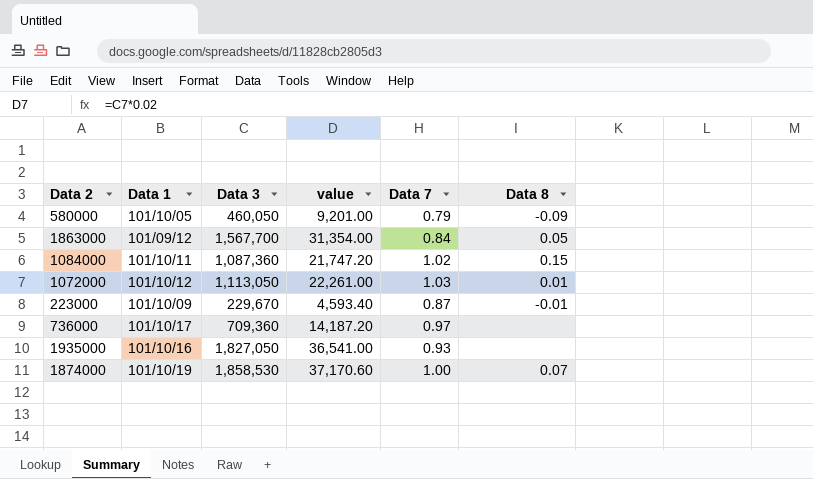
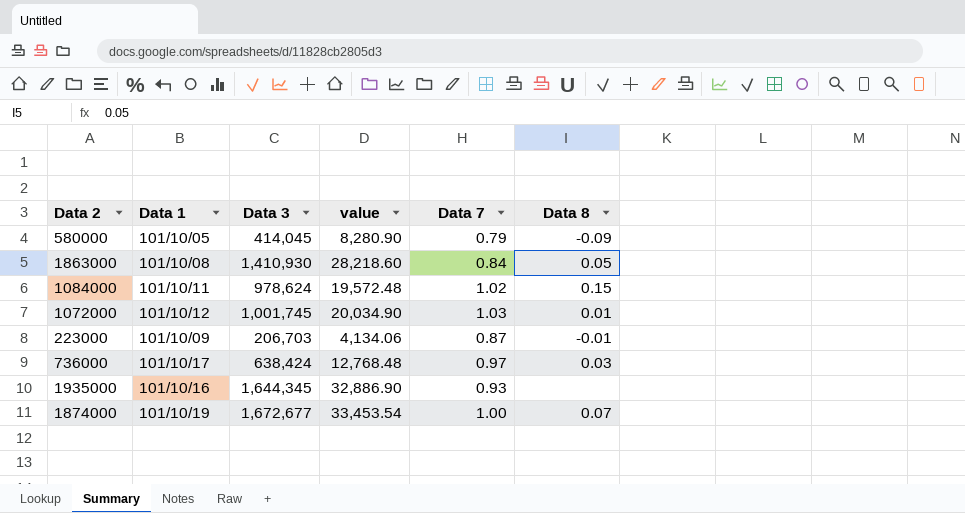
580000 | Data 3: 460,050 -> 414,045
580000 | value: 9,201.00 -> 8,280.90
1863000 | Data 1: 101/09/12 -> 101/10/08
1863000 | Data 3: 1,567,700 -> 1,410,930
1863000 | value: 31,354.00 -> 28,218.60
1084000 | Data 3: 1,087,360 -> 978,624
1084000 | value: 21,747.20 -> 19,572.48
1072000 | Data 3: 1,113,050 -> 1,001,745
1072000 | value: 22,261.00 -> 20,034.90
223000 | Data 3: 229,670 -> 206,703
223000 | value: 4,593.40 -> 4,134.06
736000 | Data 3: 709,360 -> 638,424
736000 | value: 14,187.20 -> 12,768.48
736000 | Data 8: none -> 0.03
1935000 | Data 3: 1,827,050 -> 1,644,345
1935000 | value: 36,541.00 -> 32,886.90
1874000 | Data 3: 1,858,530 -> 1,672,677
1874000 | value: 37,170.60 -> 33,453.54

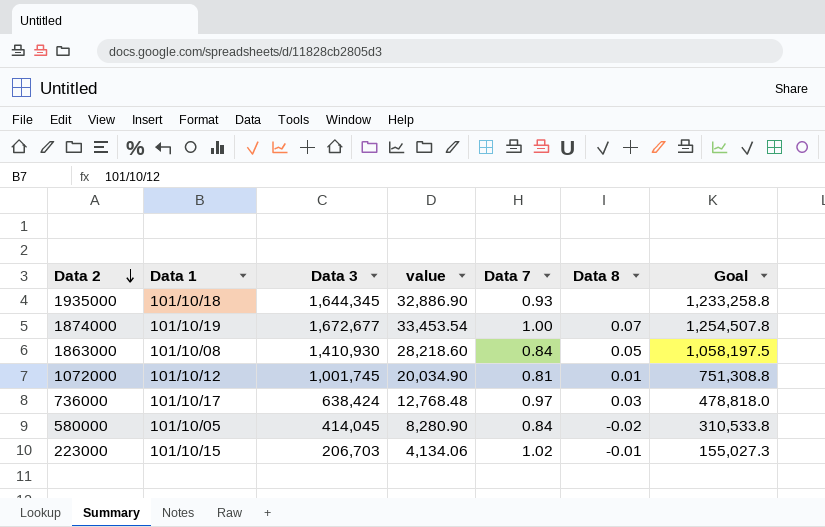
row order: none -> Data 2 descending
column Goal | formula: none -> [Data 3] * 0.75
row 1084000: 101/10/11 | 978,624 | 19,572.48 | 1.02 | 0.15 -> none
1935000 | Data 1: 101/10/16 -> 101/10/18
1072000 | Data 7: 1.03 -> 0.81
580000 | Data 7: 0.79 -> 0.84
580000 | Data 8: -0.09 -> -0.02
223000 | Data 1: 101/10/09 -> 101/10/15
223000 | Data 7: 0.87 -> 1.02

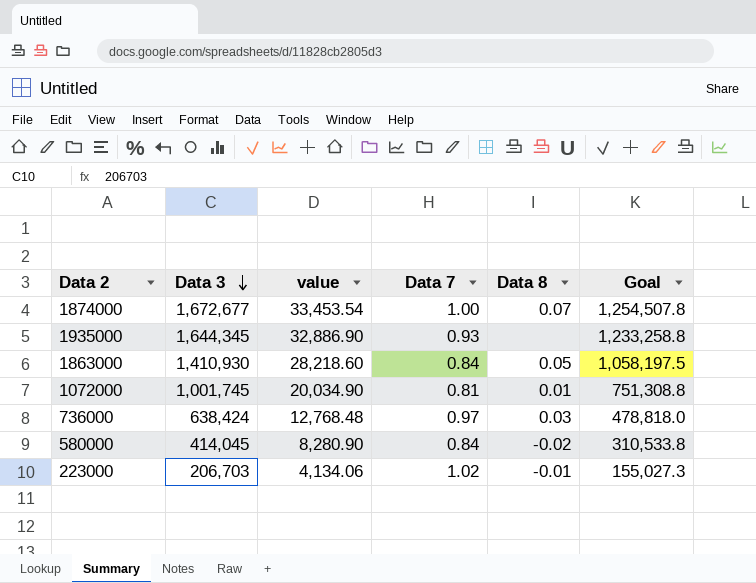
row order: Data 2 descending -> Data 3 descending
column Data 1 | position: 2 -> none

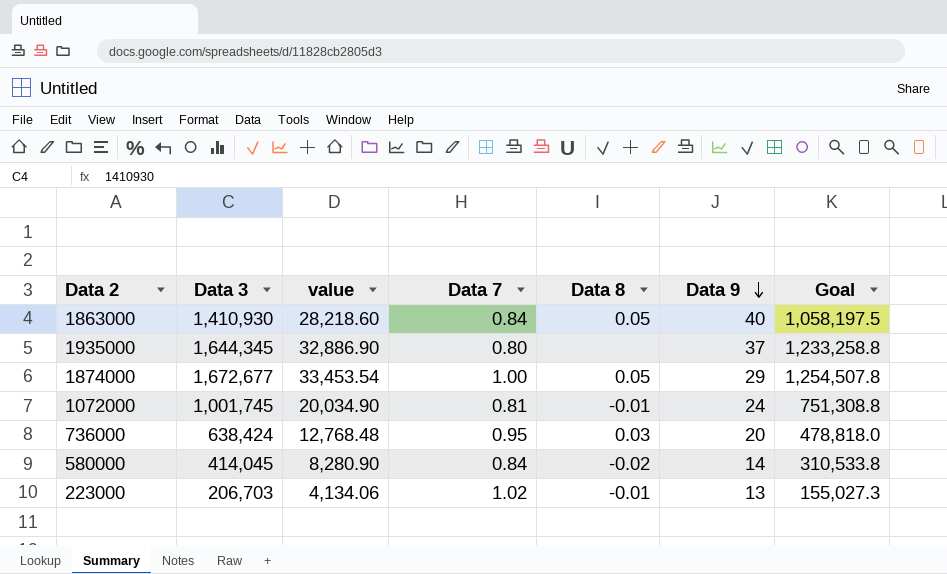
row order: Data 3 descending -> Data 9 descending
column Data 9 | position: none -> 6
1935000 | Data 7: 0.93 -> 0.80
1874000 | Data 8: 0.07 -> 0.05
1072000 | Data 8: 0.01 -> -0.01
736000 | Data 7: 0.97 -> 0.95

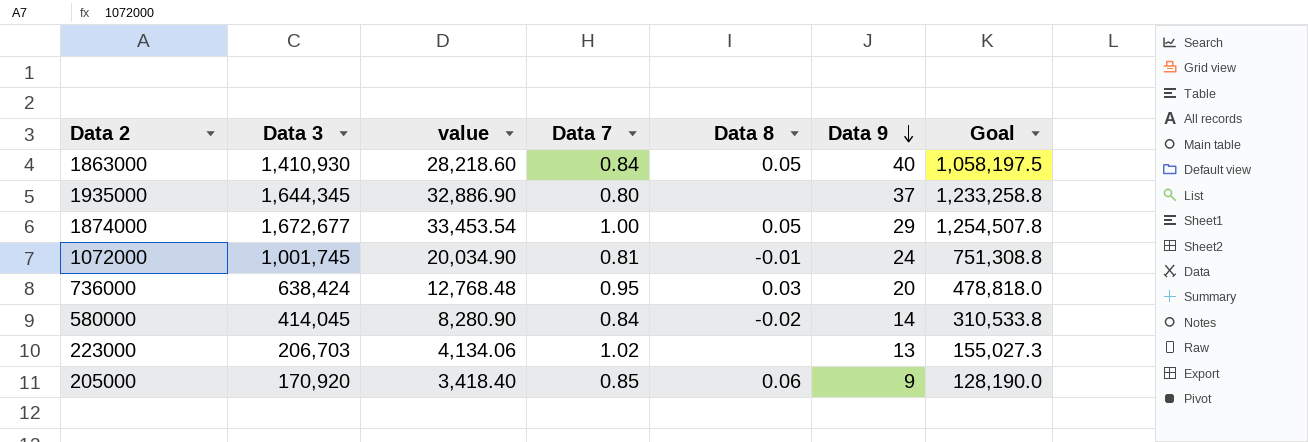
223000 | Data 8: -0.01 -> none
row 205000: none -> 170,920 | 3,418.40 | 0.85 | 0.06 | 9 | 128,190.0

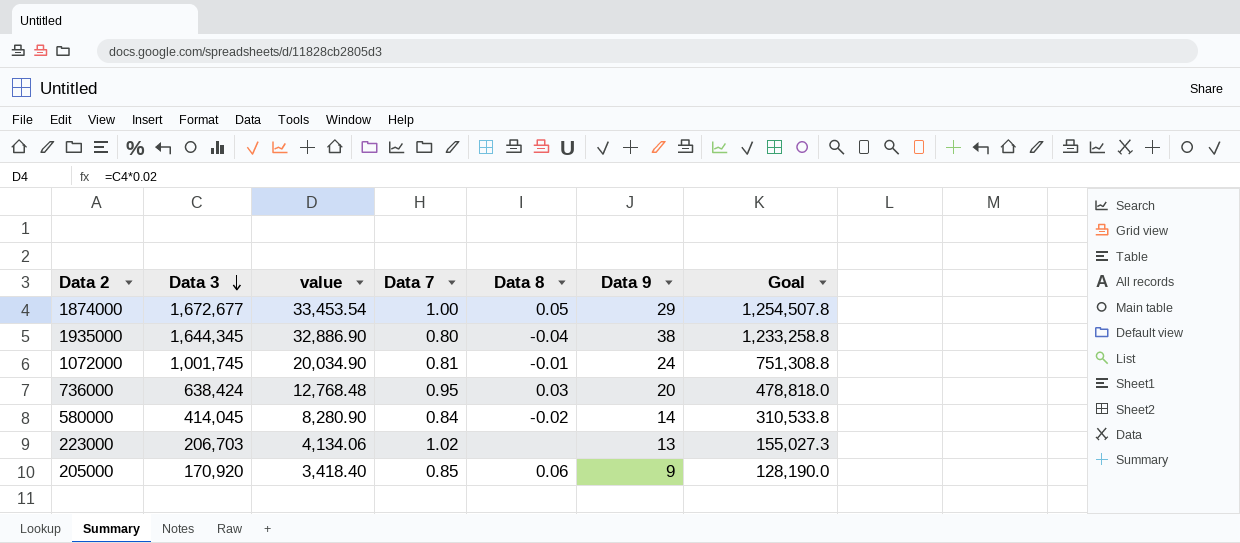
row order: Data 9 descending -> Data 3 descending
row 1863000: 1,410,930 | 28,218.60 | 0.84 | 0.05 | 40 | 1,058,197.5 -> none
1935000 | Data 8: none -> -0.04
1935000 | Data 9: 37 -> 38

